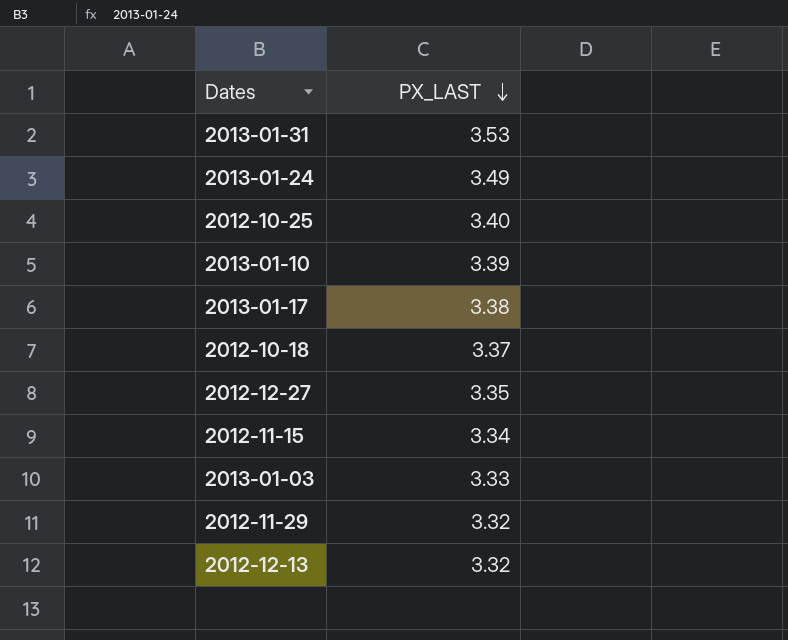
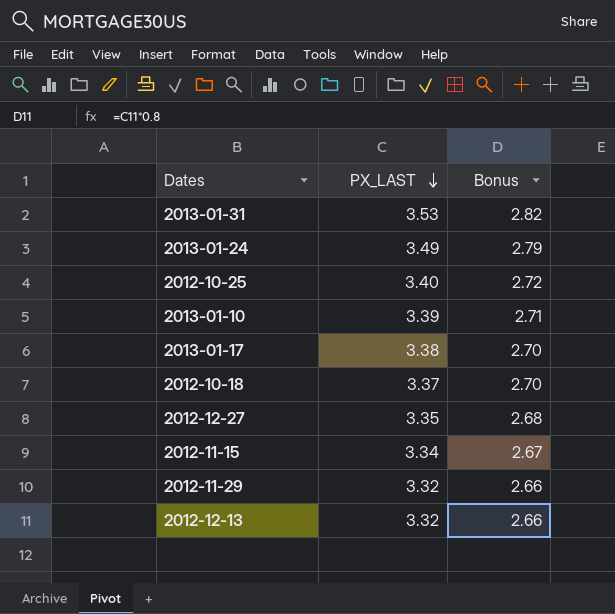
column Bonus | formula: none -> [PX_LAST] * 0.8
row 2013-01-03: 3.33 -> none

